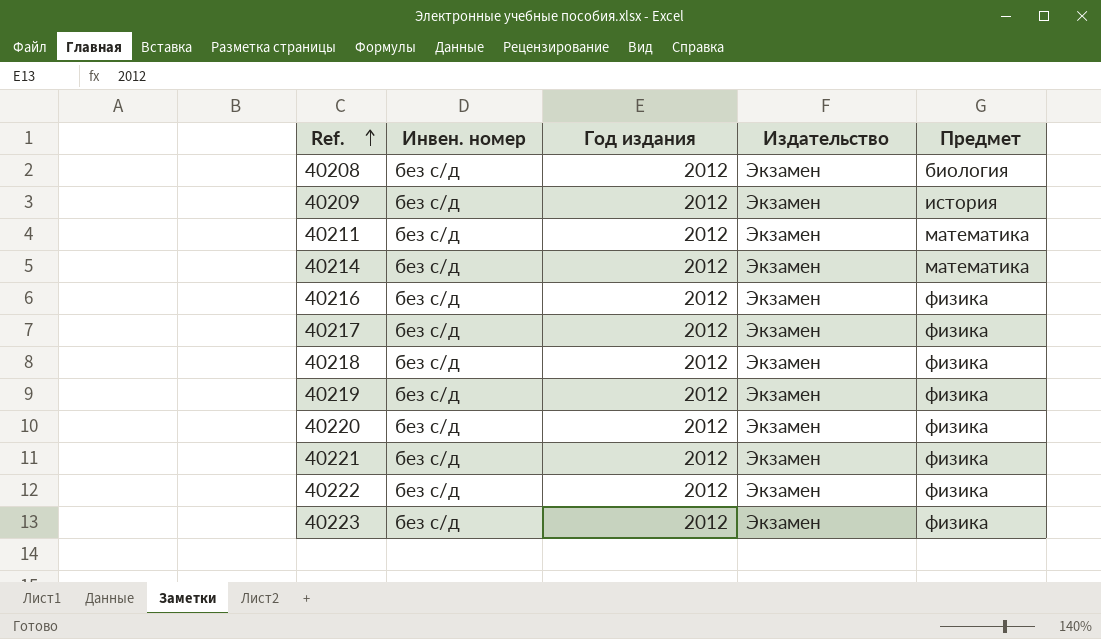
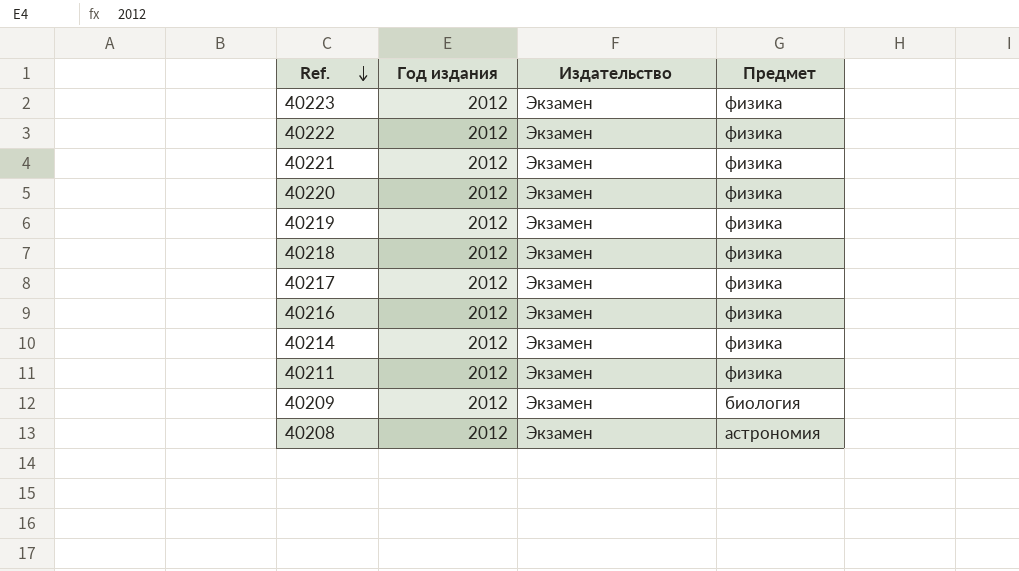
row order: Ref. ascending -> Ref. descending
column Инвен. номер | position: 2 -> none
40214 | Предмет: математика -> физика
40211 | Предмет: математика -> физика
40209 | Предмет: история -> биология
40208 | Предмет: биология -> астрономия

